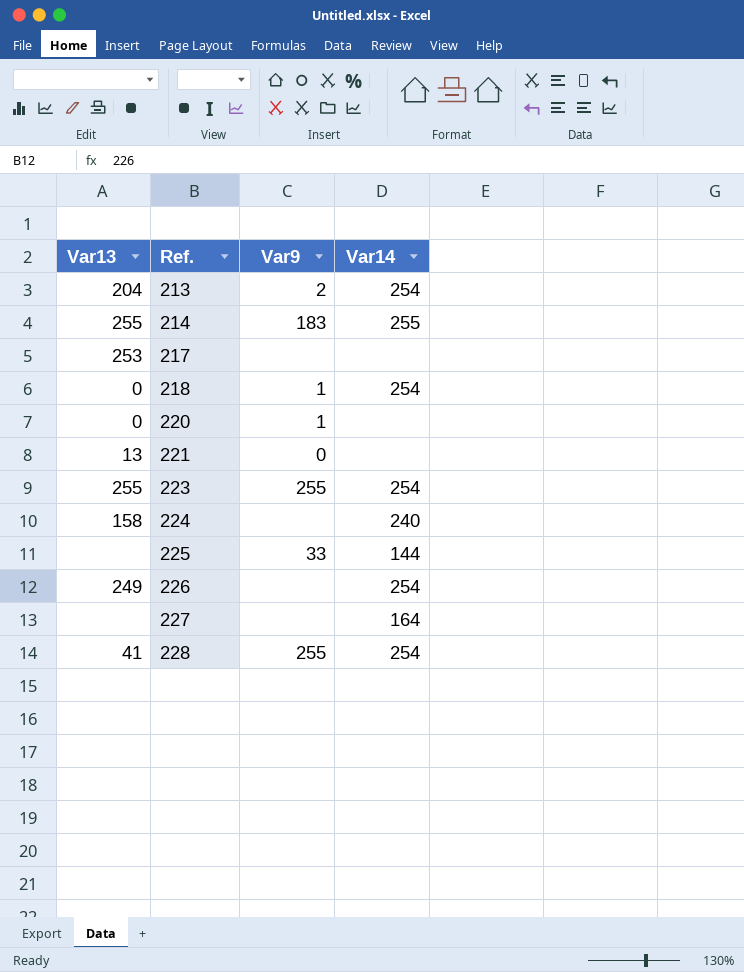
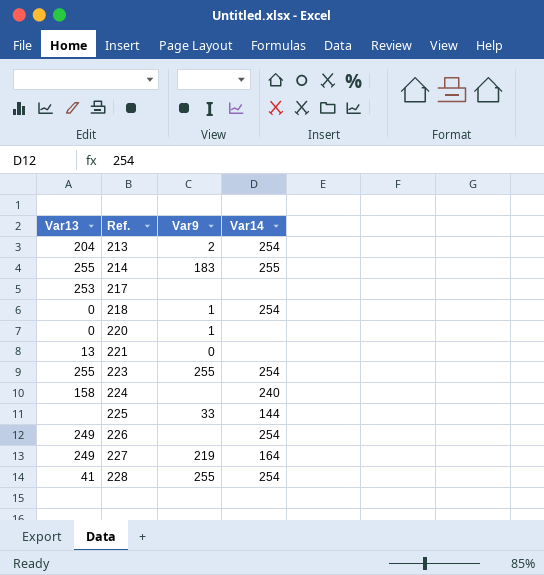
227 | Var13: none -> 249
227 | Var9: none -> 219

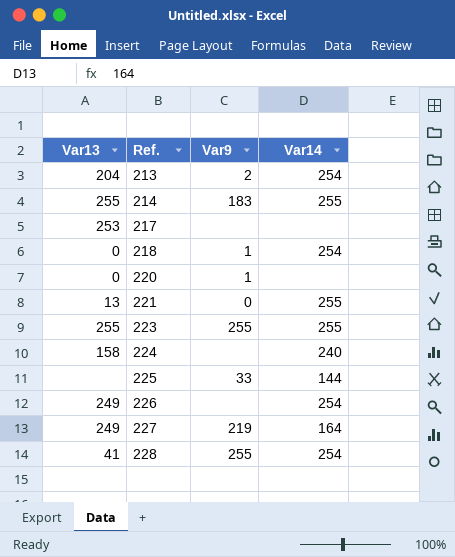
221 | Var14: none -> 255
223 | Var14: 254 -> 255

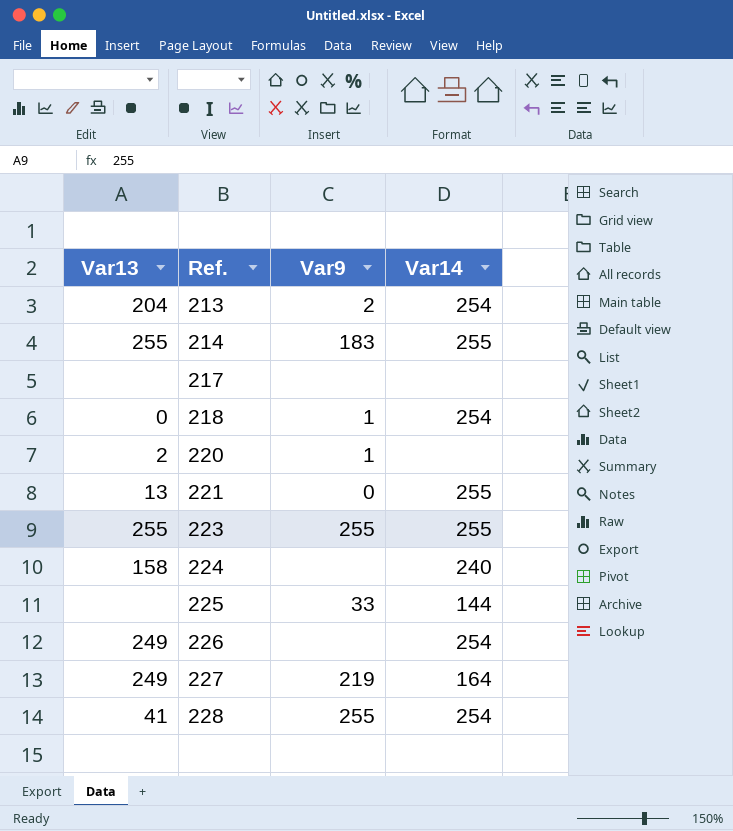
217 | Var13: 253 -> none
220 | Var13: 0 -> 2

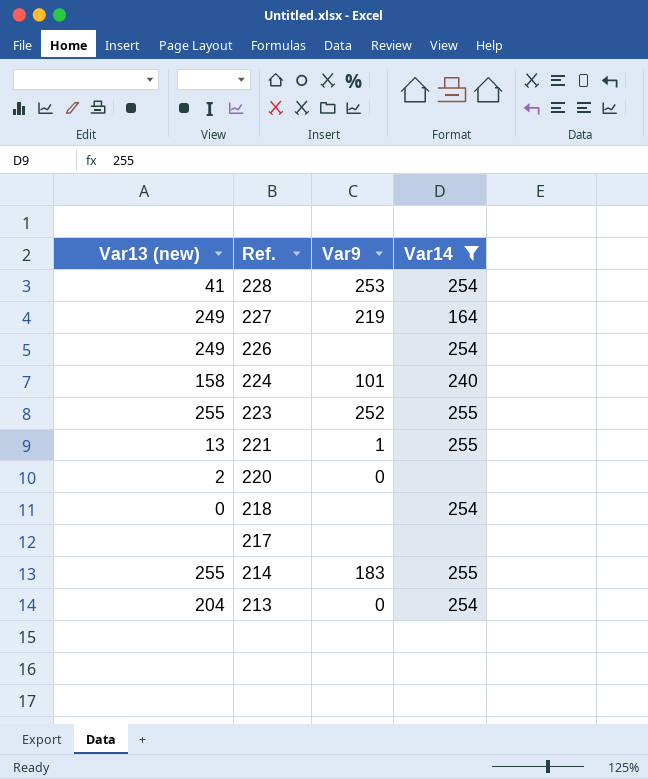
filter: none -> Var14 != 144
row order: Ref. ascending -> Ref. descending
column name: Var13 -> Var13 (new)
228 | Var9: 255 -> 253
224 | Var9: none -> 101
223 | Var9: 255 -> 252
221 | Var9: 0 -> 1
220 | Var9: 1 -> 0
218 | Var9: 1 -> none
213 | Var9: 2 -> 0

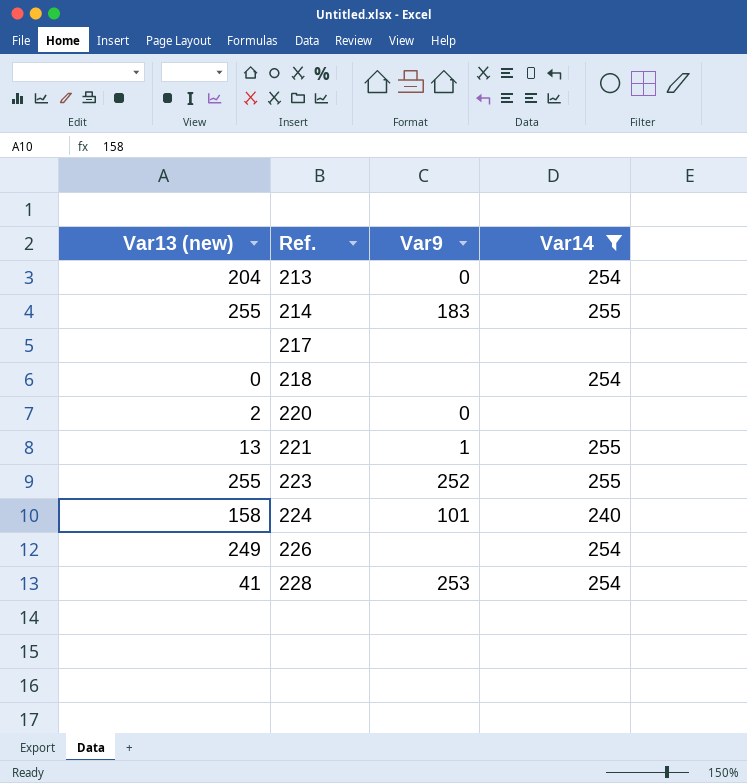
row order: Ref. descending -> Ref. ascending
row 227: 249 | 219 | 164 -> none

